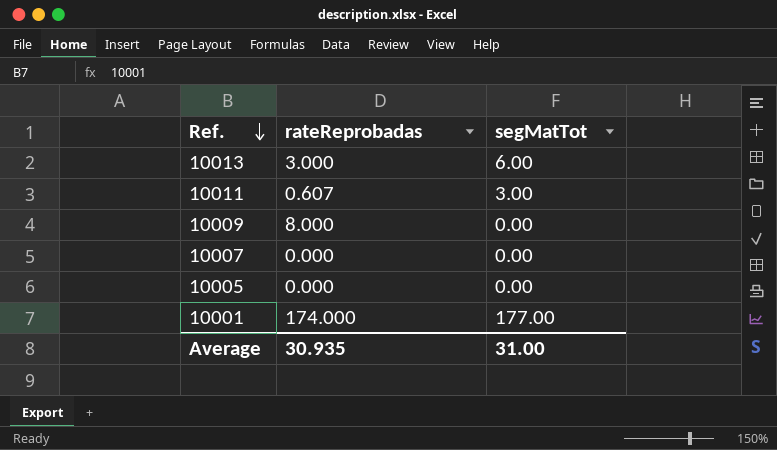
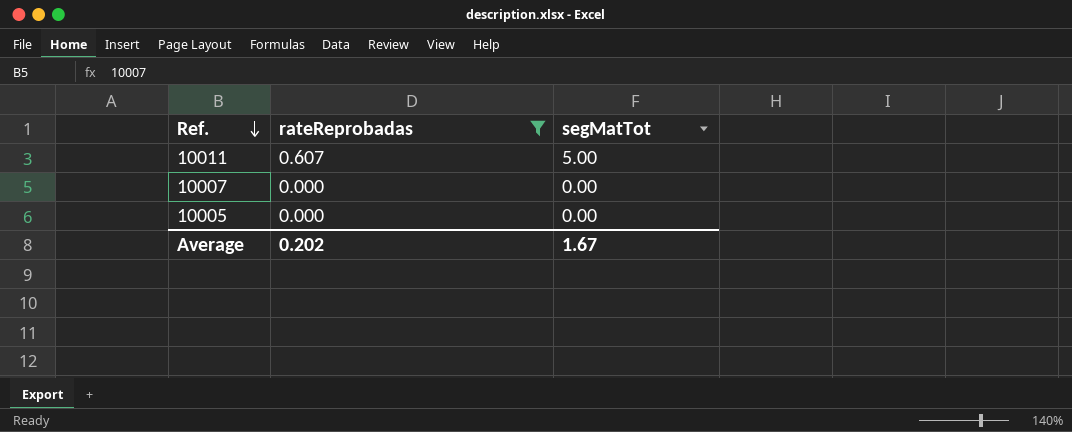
filter: none -> rateReprobadas <= 0.607
10011 | segMatTot: 3.00 -> 5.00
Average | rateReprobadas: 30.935 -> 0.202
Average | segMatTot: 31.00 -> 1.67

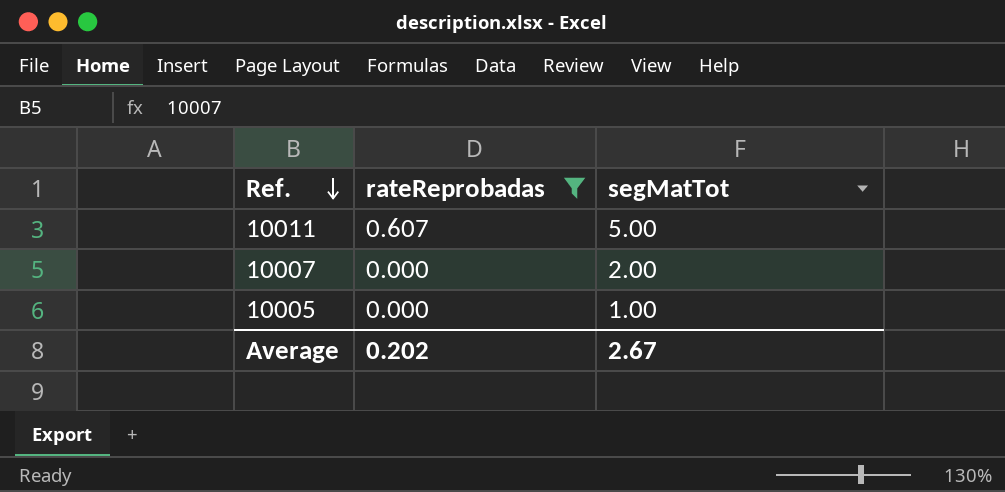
10007 | segMatTot: 0.00 -> 2.00
10005 | segMatTot: 0.00 -> 1.00
Average | segMatTot: 1.67 -> 2.67

